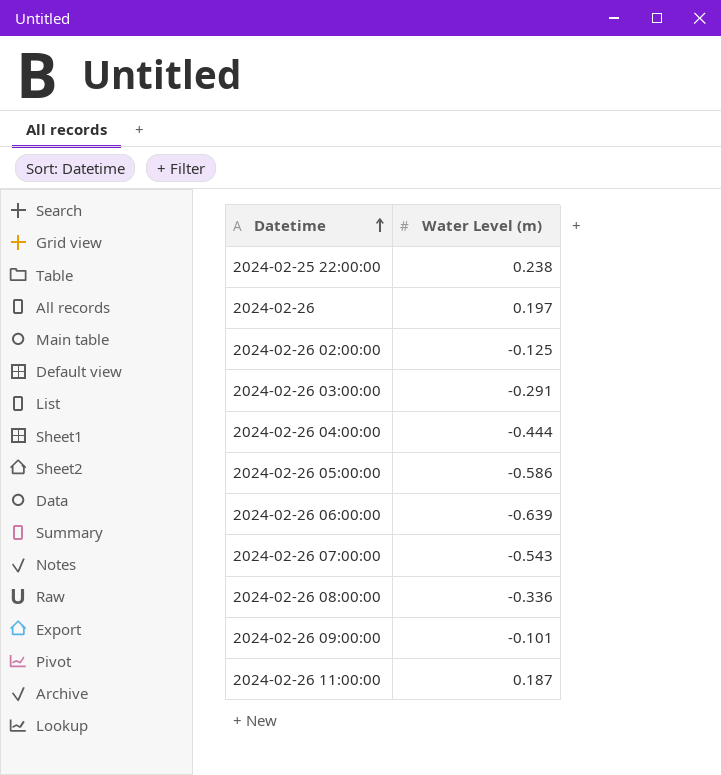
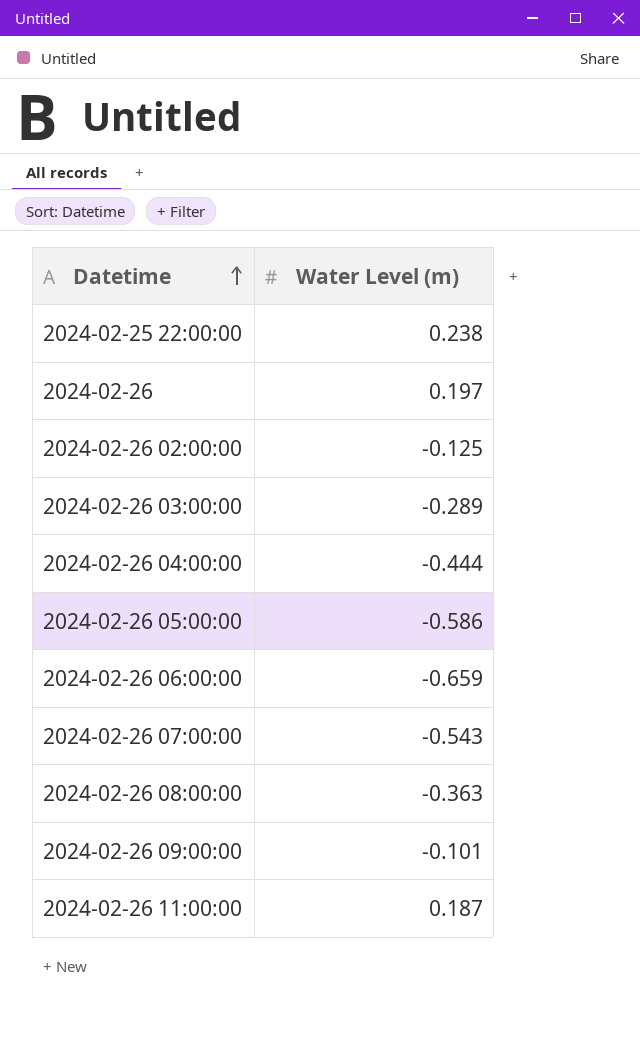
2024-02-26 03:00:00 | Water Level (m): -0.291 -> -0.289
2024-02-26 06:00:00 | Water Level (m): -0.639 -> -0.659
2024-02-26 08:00:00 | Water Level (m): -0.336 -> -0.363

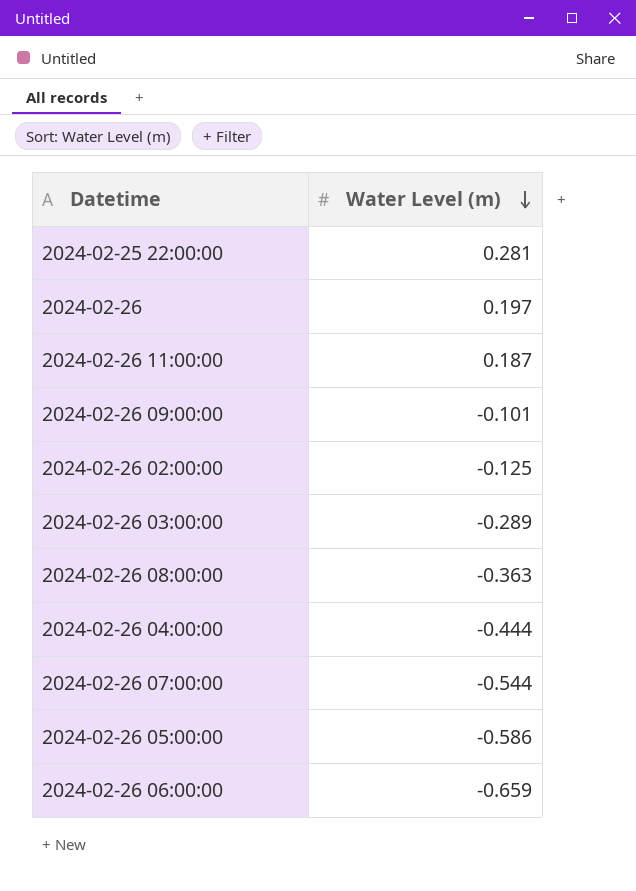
row order: Datetime ascending -> Water Level (m) descending
2024-02-25 22:00:00 | Water Level (m): 0.238 -> 0.281
2024-02-26 07:00:00 | Water Level (m): -0.543 -> -0.544

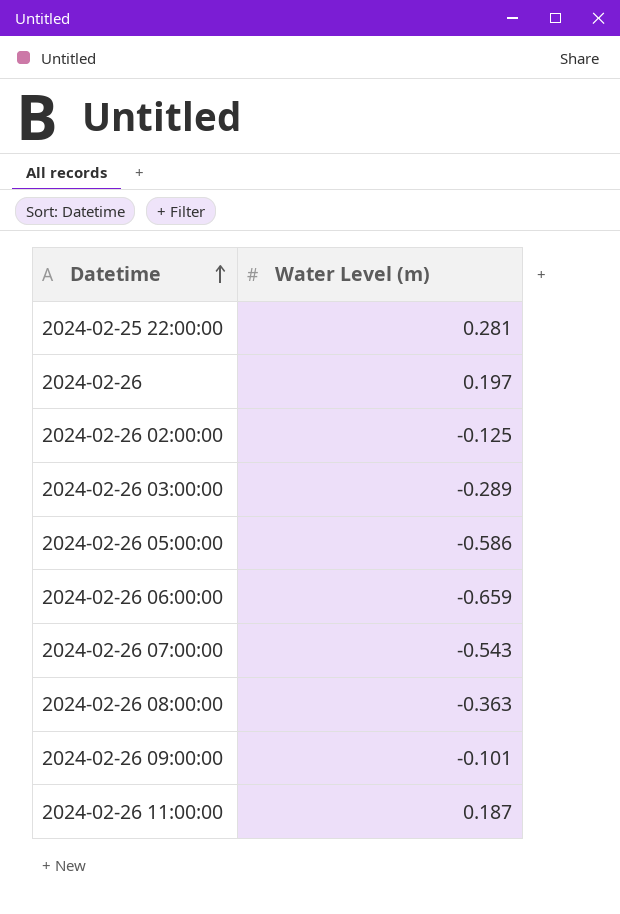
row order: Water Level (m) descending -> Datetime ascending
row 2024-02-26 04:00:00: -0.444 -> none
2024-02-26 07:00:00 | Water Level (m): -0.544 -> -0.543

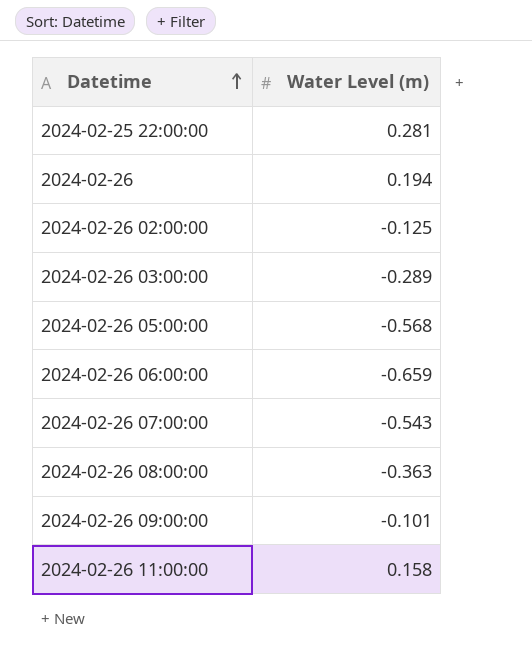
2024-02-26 | Water Level (m): 0.197 -> 0.194
2024-02-26 05:00:00 | Water Level (m): -0.586 -> -0.568
2024-02-26 11:00:00 | Water Level (m): 0.187 -> 0.158

